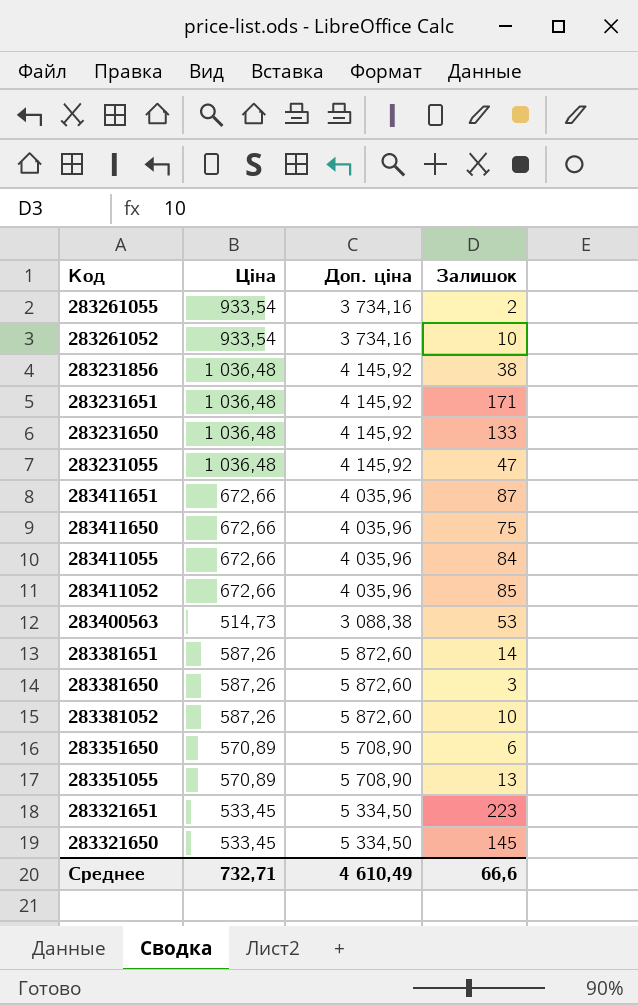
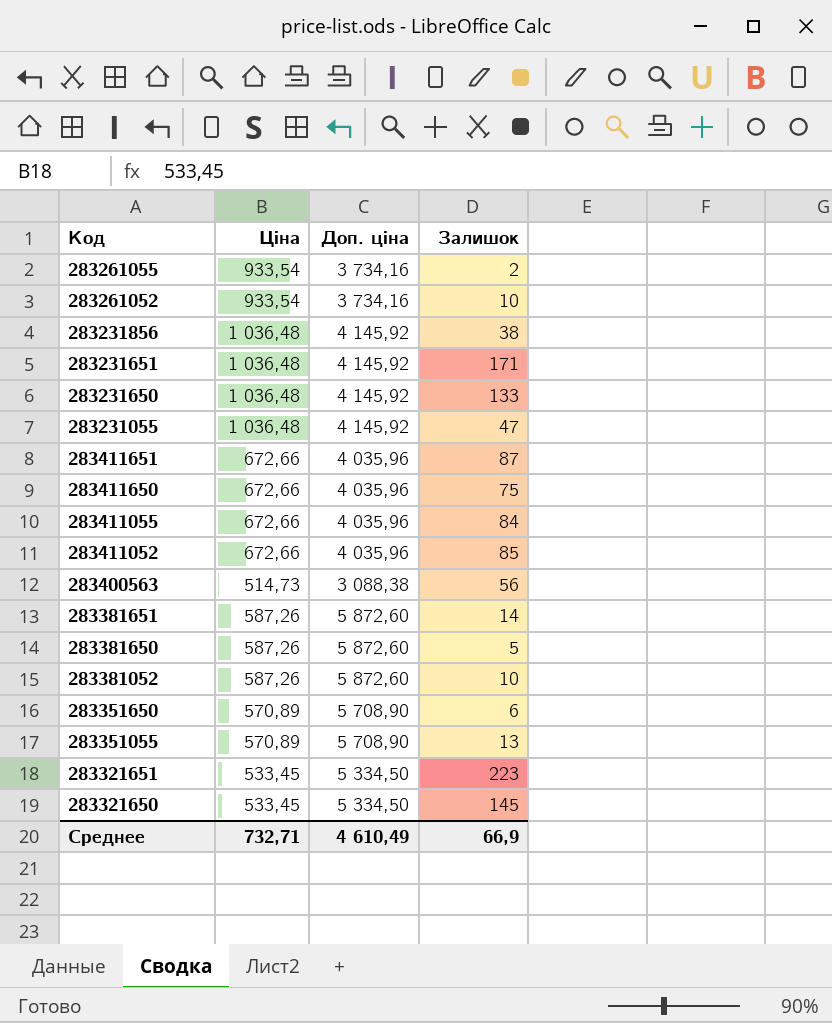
283400563 | Залишок: 53 -> 56
283381650 | Залишок: 3 -> 5
Среднее | Залишок: 66,6 -> 66,9

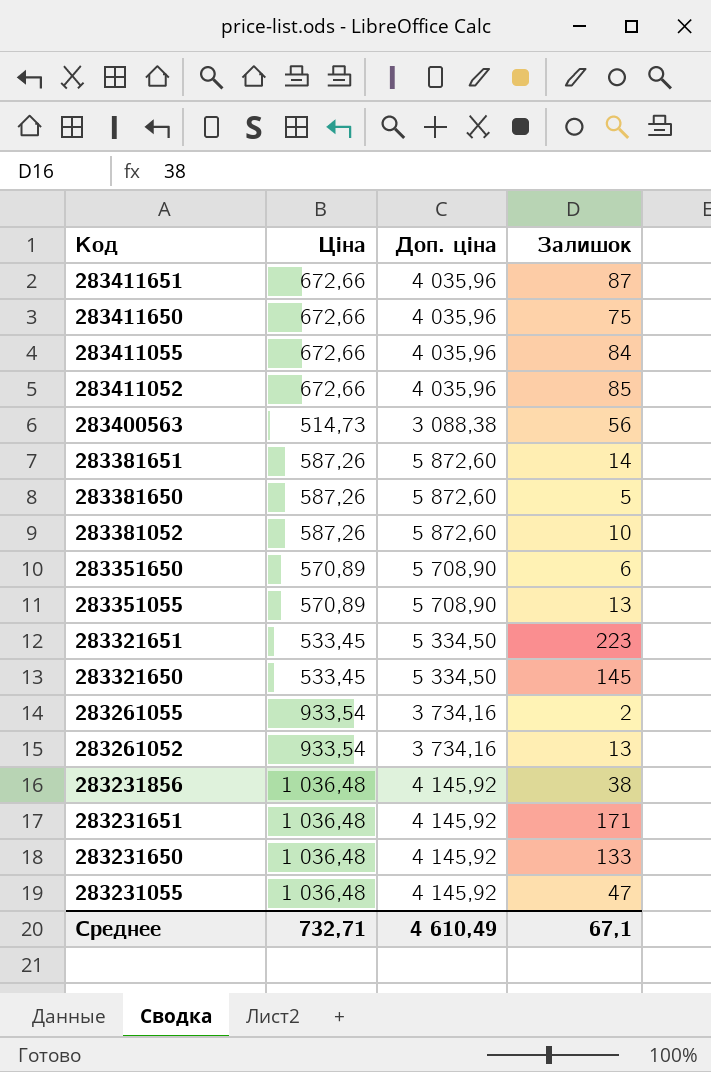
row order: none -> Код descending
283261052 | Залишок: 10 -> 13
Среднее | Залишок: 66,9 -> 67,1

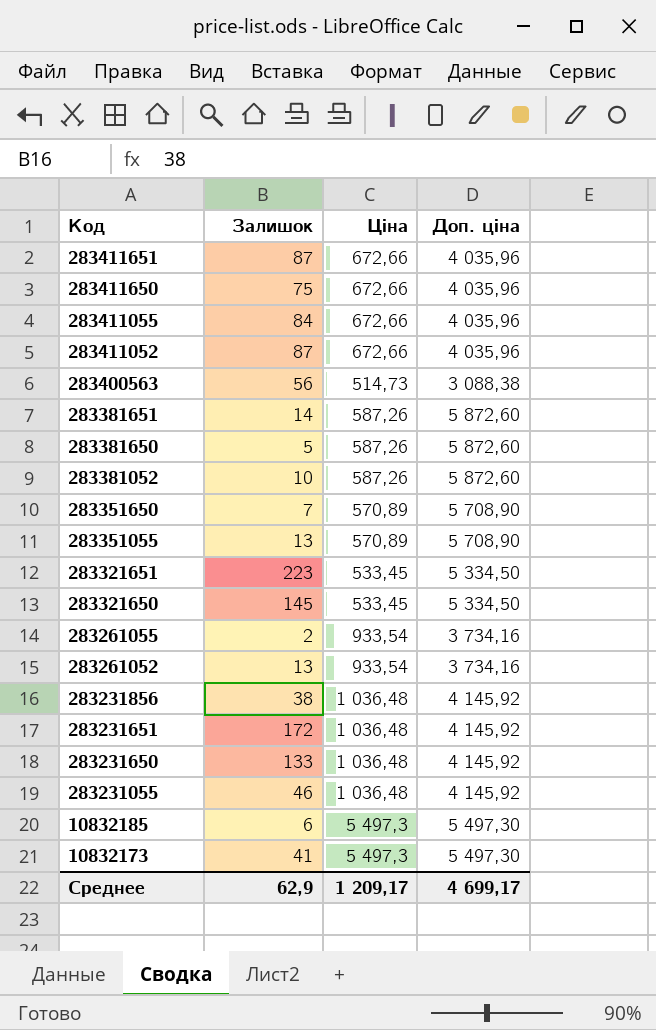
column Залишок | position: 4 -> 2
283411052 | Залишок: 85 -> 87
283351650 | Залишок: 6 -> 7
283231651 | Залишок: 171 -> 172
283231055 | Залишок: 47 -> 46
row 10832185: none -> 6 | 5 497,3 | 5 497,30
row 10832173: none -> 41 | 5 497,3 | 5 497,30
Среднее | Залишок: 67,1 -> 62,9
Среднее | Ціна: 732,71 -> 1 209,17
Среднее | Доп. ціна: 4 610,49 -> 4 699,17

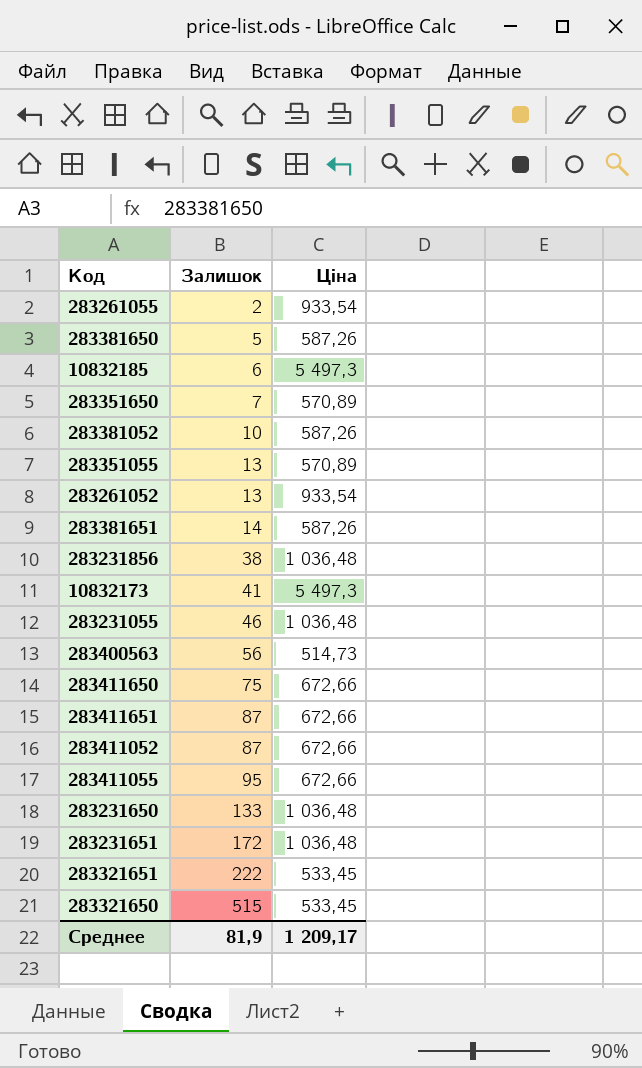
row order: Код descending -> Залишок ascending
column Доп. ціна | position: 4 -> none
283411055 | Залишок: 84 -> 95
283321651 | Залишок: 223 -> 222
283321650 | Залишок: 145 -> 515
Среднее | Залишок: 62,9 -> 81,9

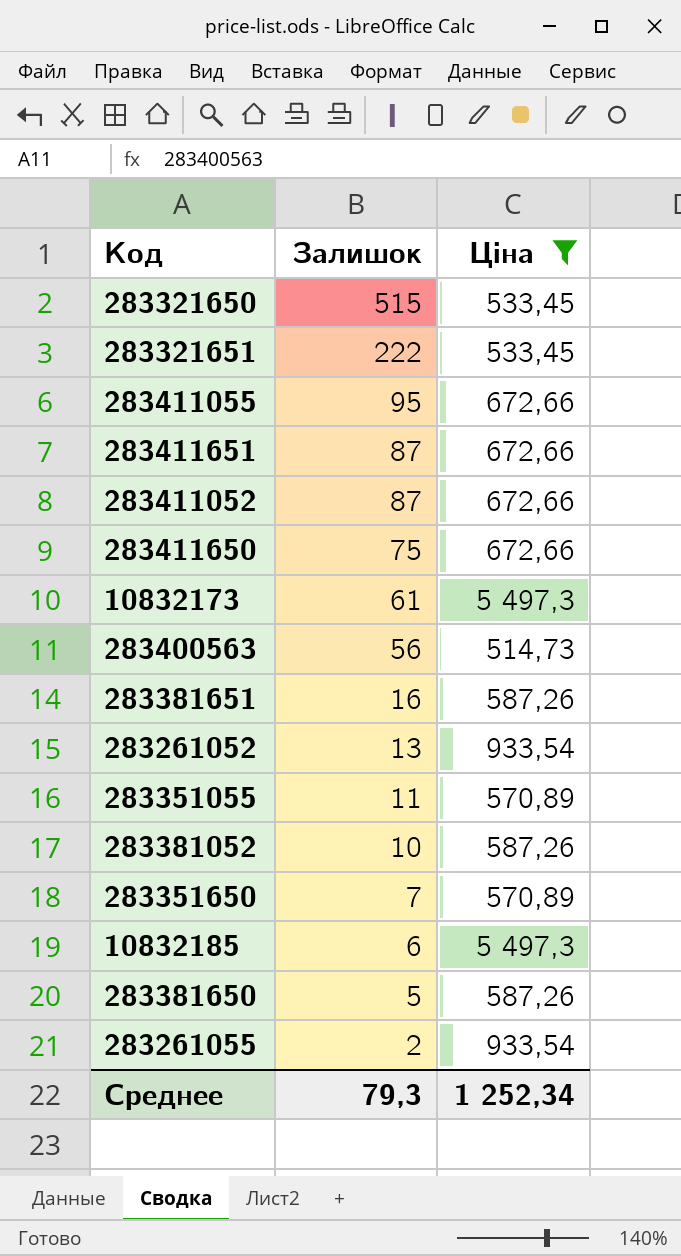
filter: none -> Ціна != 1 036,48
row order: Залишок ascending -> Залишок descending
10832173 | Залишок: 41 -> 61
283381651 | Залишок: 14 -> 16
283351055 | Залишок: 13 -> 11
Среднее | Залишок: 81,9 -> 79,3
Среднее | Ціна: 1 209,17 -> 1 252,34

